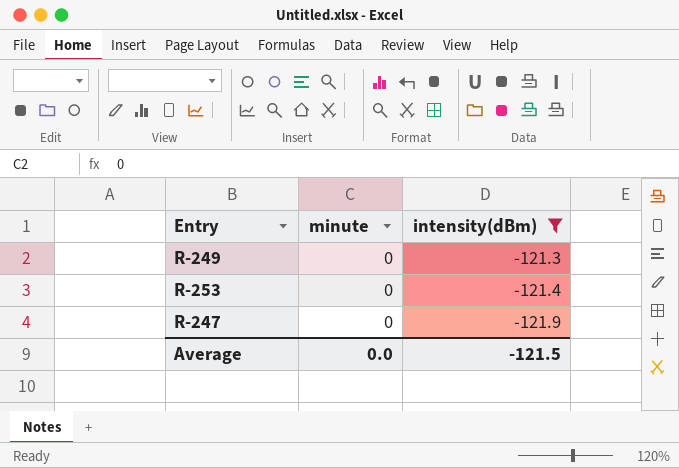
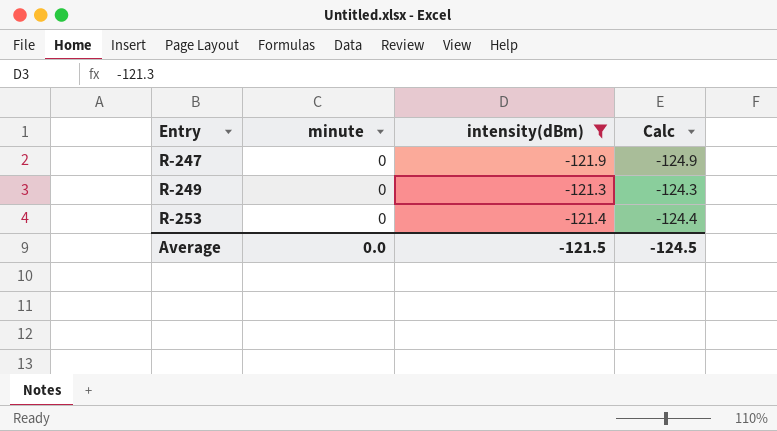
row order: intensity(dBm) descending -> Entry ascending
column Calc | formula: none -> [intensity(dBm)] - 3

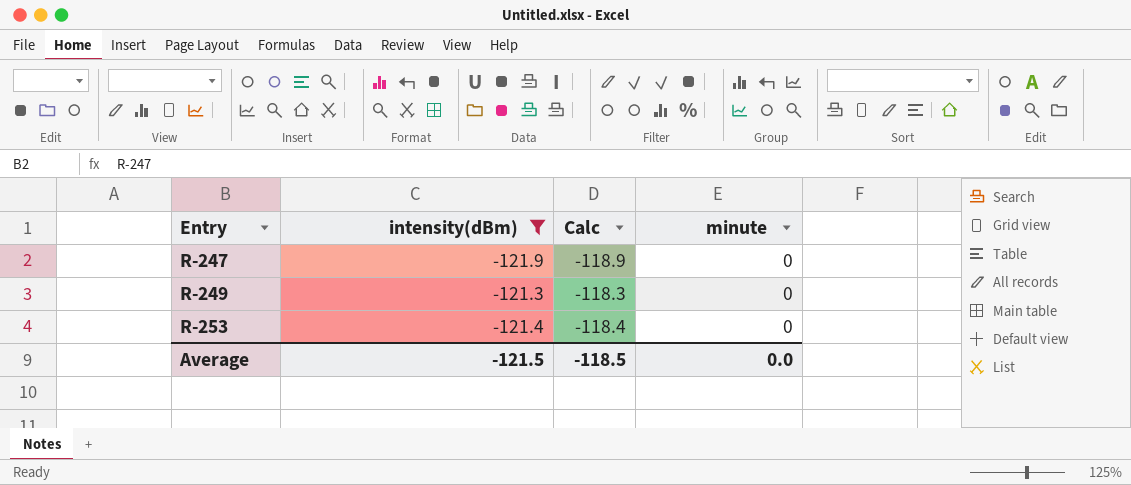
column Calc | formula: [intensity(dBm)] - 3 -> [intensity(dBm)] + 3
column minute | position: 2 -> 4
Average | Calc: -124.5 -> -118.5

